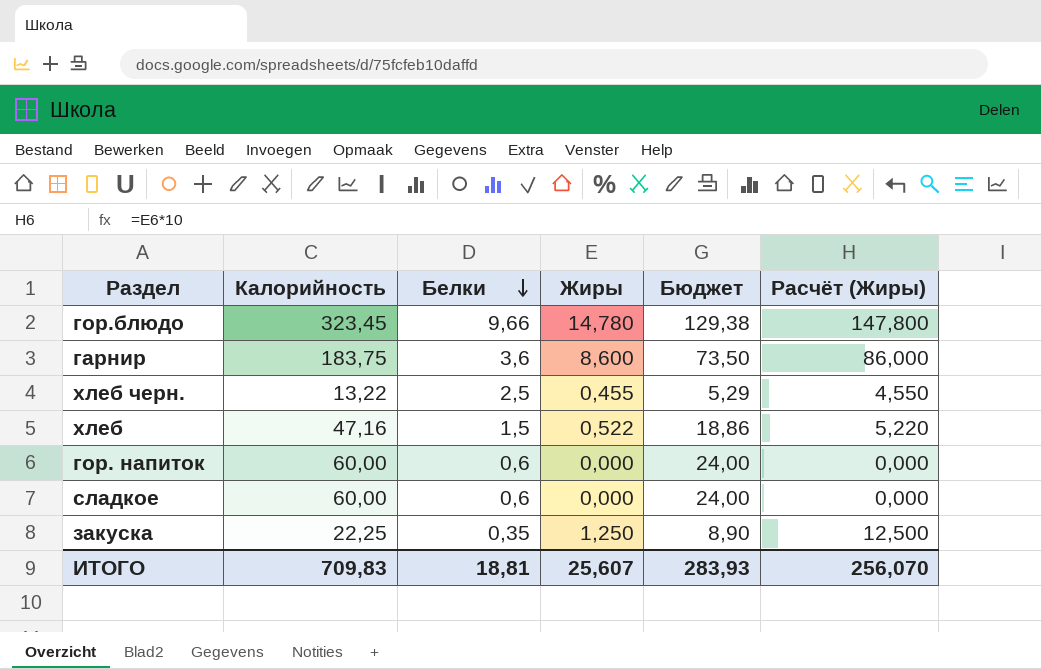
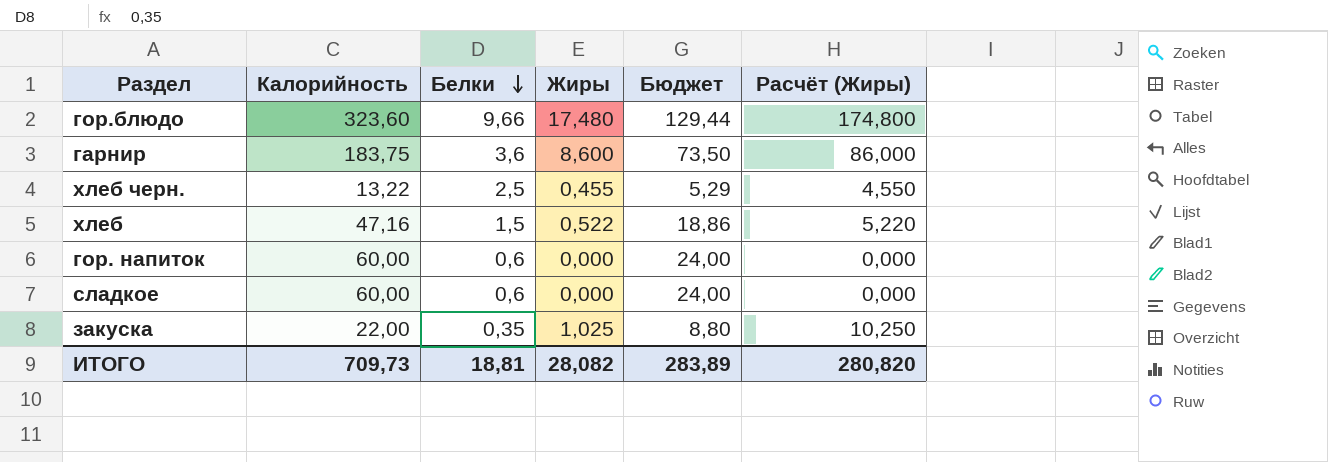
гор.блюдо | Калорийность: 323,45 -> 323,60
гор.блюдо | Жиры: 14,780 -> 17,480
гор.блюдо | Бюджет: 129,38 -> 129,44
гор.блюдо | Расчёт (Жиры): 147,800 -> 174,800
закуска | Калорийность: 22,25 -> 22,00
закуска | Жиры: 1,250 -> 1,025
закуска | Бюджет: 8,90 -> 8,80
закуска | Расчёт (Жиры): 12,500 -> 10,250
ИТОГО | Калорийность: 709,83 -> 709,73
ИТОГО | Жиры: 25,607 -> 28,082
ИТОГО | Бюджет: 283,93 -> 283,89
ИТОГО | Расчёт (Жиры): 256,070 -> 280,820

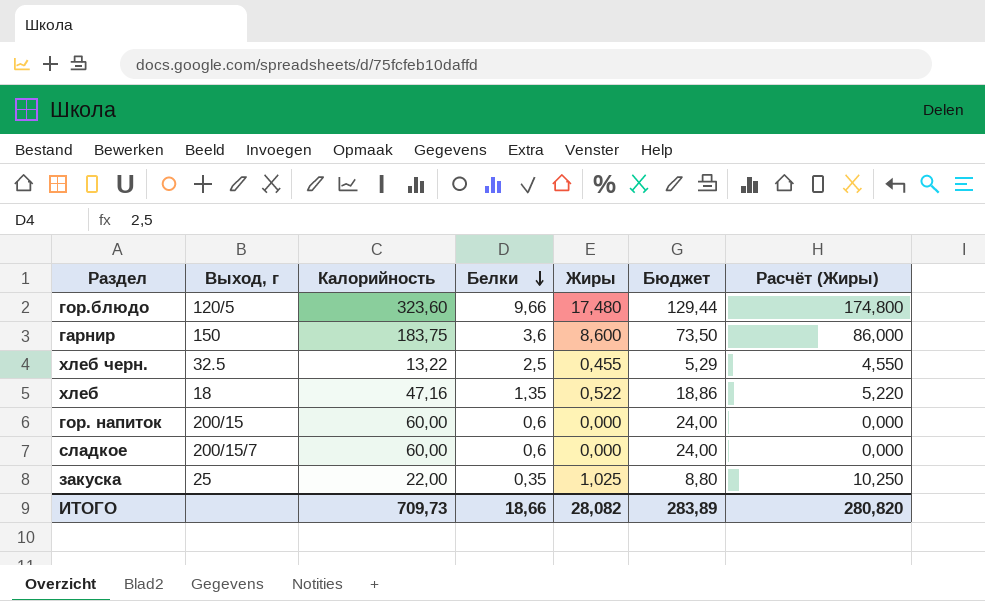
column Выход, г | position: none -> 2
хлеб | Белки: 1,5 -> 1,35
ИТОГО | Белки: 18,81 -> 18,66

